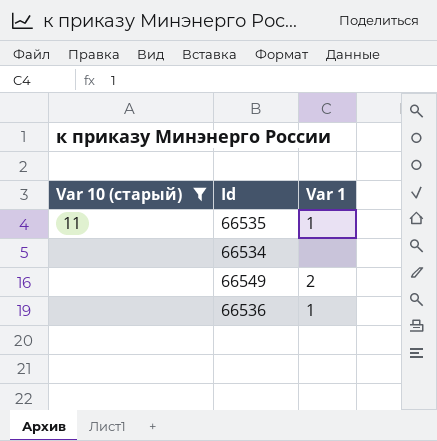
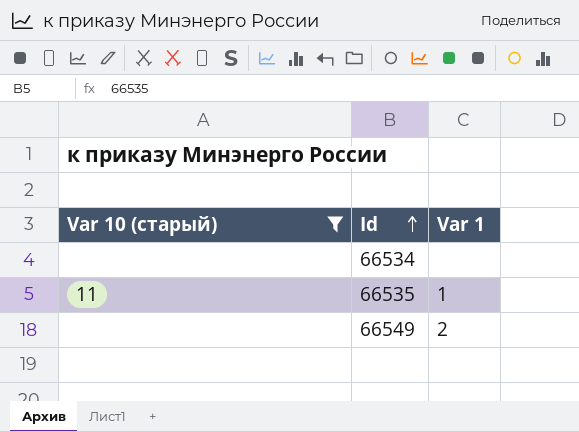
row order: none -> Id ascending
row 66536: none | 1 -> none

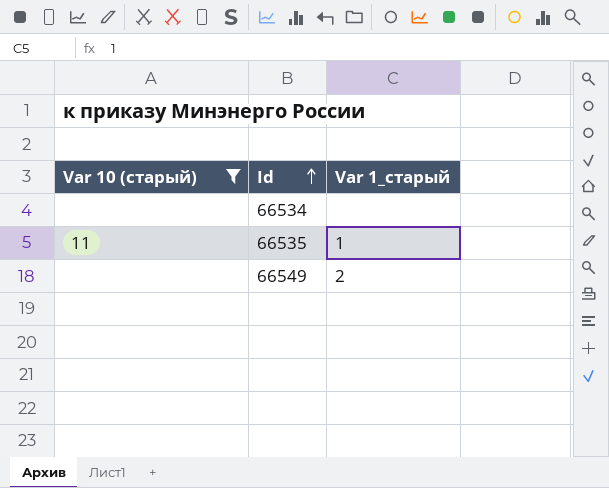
column name: Var 1 -> Var 1_старый

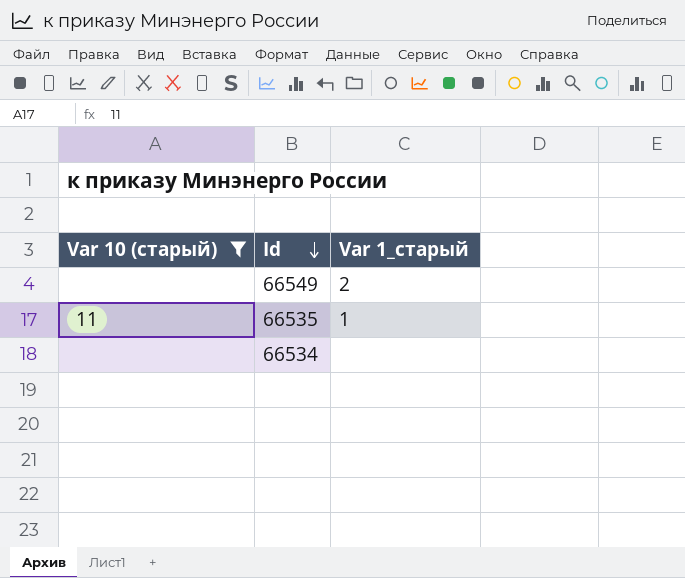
row order: Id ascending -> Id descending

